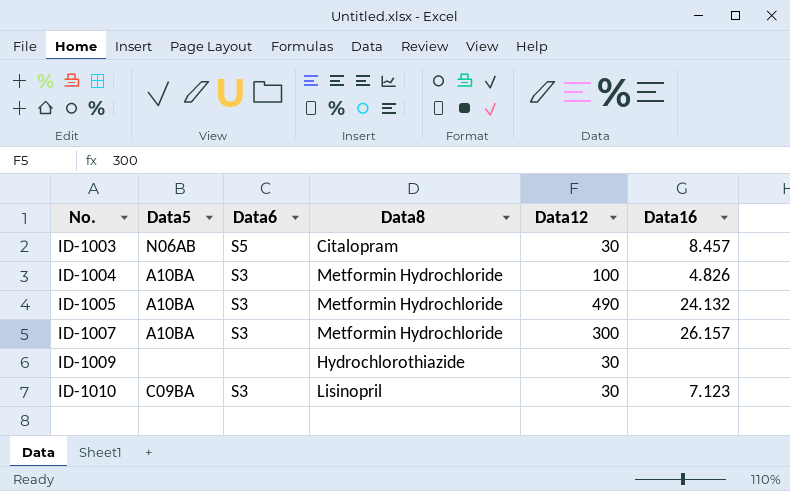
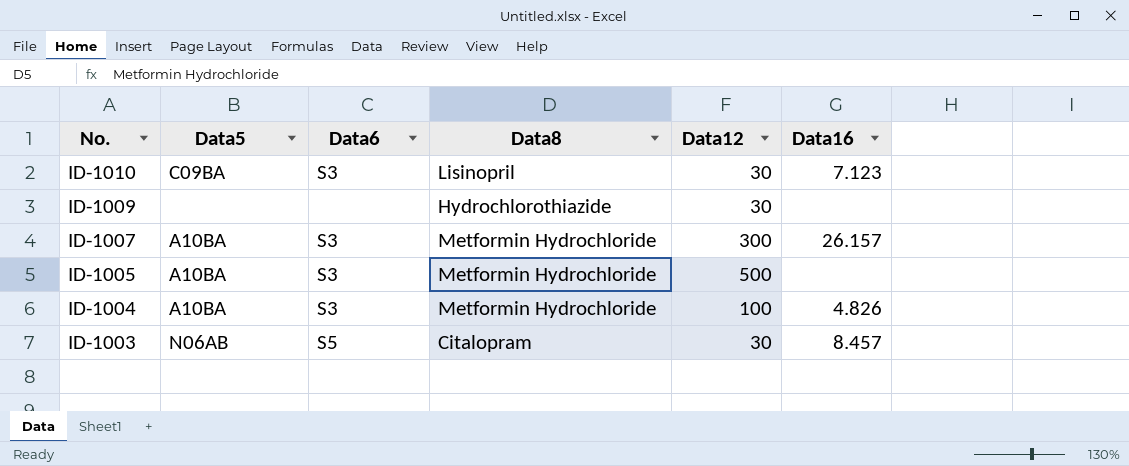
row order: No. ascending -> No. descending
ID-1005 | Data12: 490 -> 500
ID-1005 | Data16: 24.132 -> none

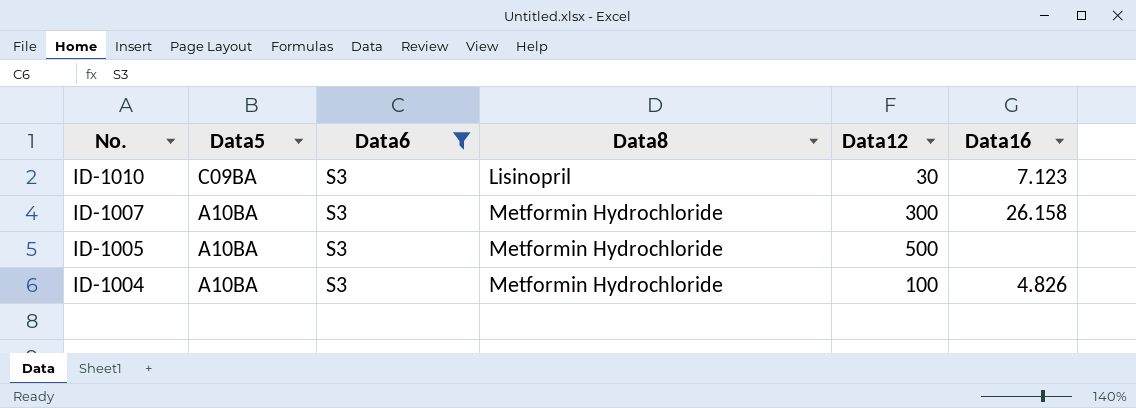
filter: none -> Data6 = S3
ID-1007 | Data16: 26.157 -> 26.158

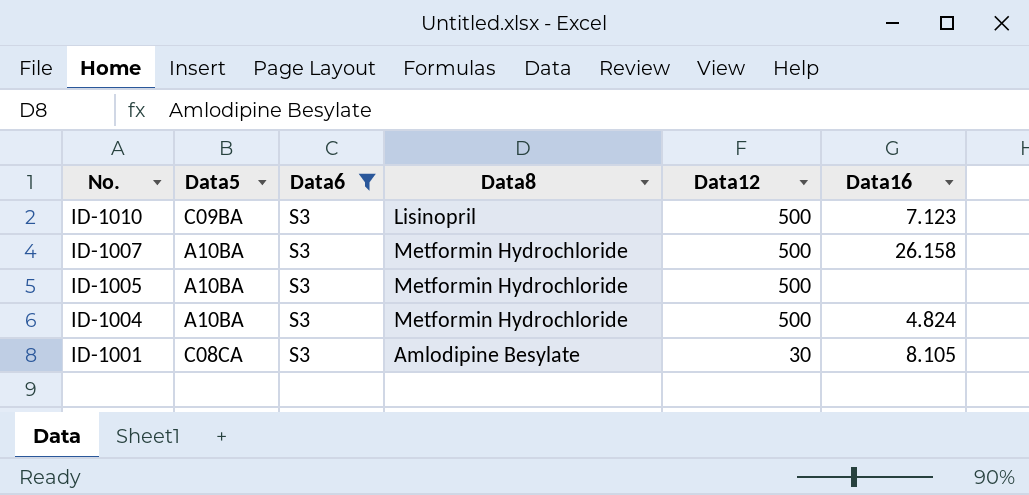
ID-1010 | Data12: 30 -> 500
ID-1007 | Data12: 300 -> 500
ID-1004 | Data12: 100 -> 500
ID-1004 | Data16: 4.826 -> 4.824
row ID-1001: none -> C08CA | S3 | Amlodipine Besylate | 30 | 8.105

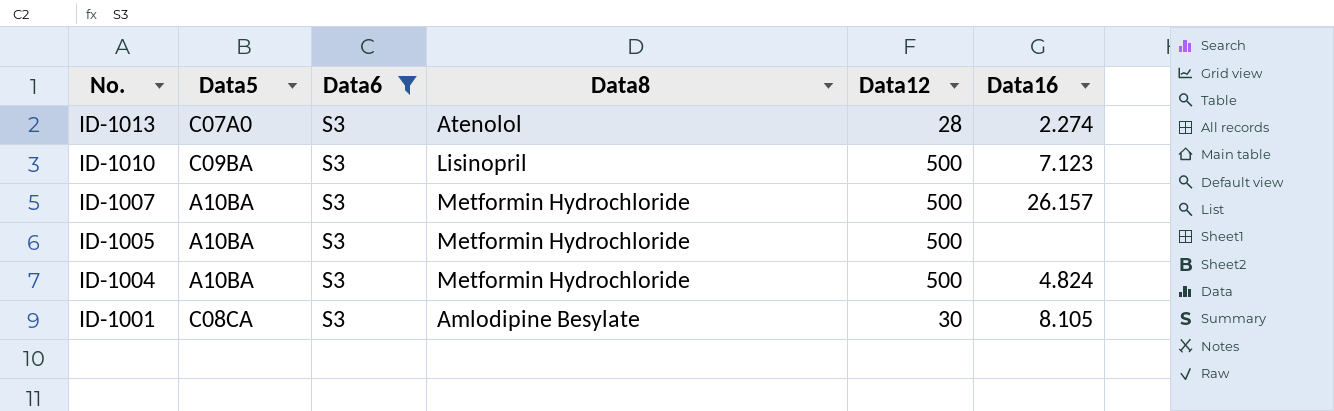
row ID-1013: none -> C07A0 | S3 | Atenolol | 28 | 2.274
ID-1007 | Data16: 26.158 -> 26.157

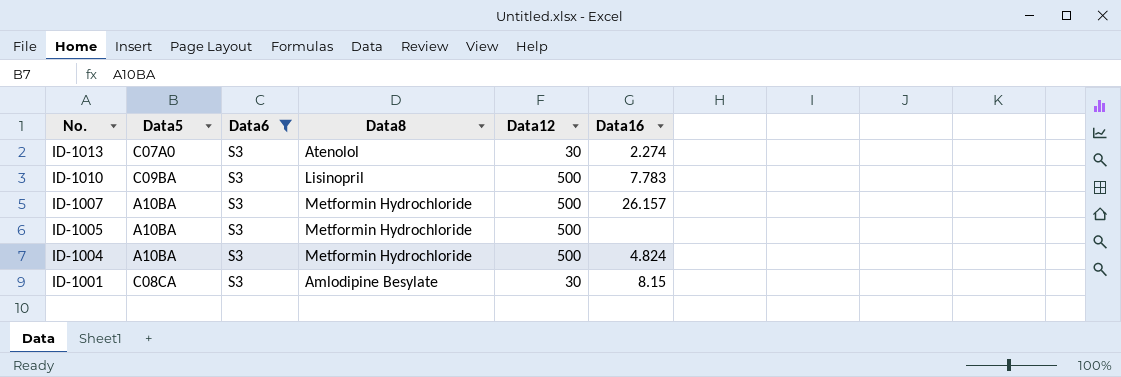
ID-1013 | Data12: 28 -> 30
ID-1010 | Data16: 7.123 -> 7.783
ID-1001 | Data16: 8.105 -> 8.15

